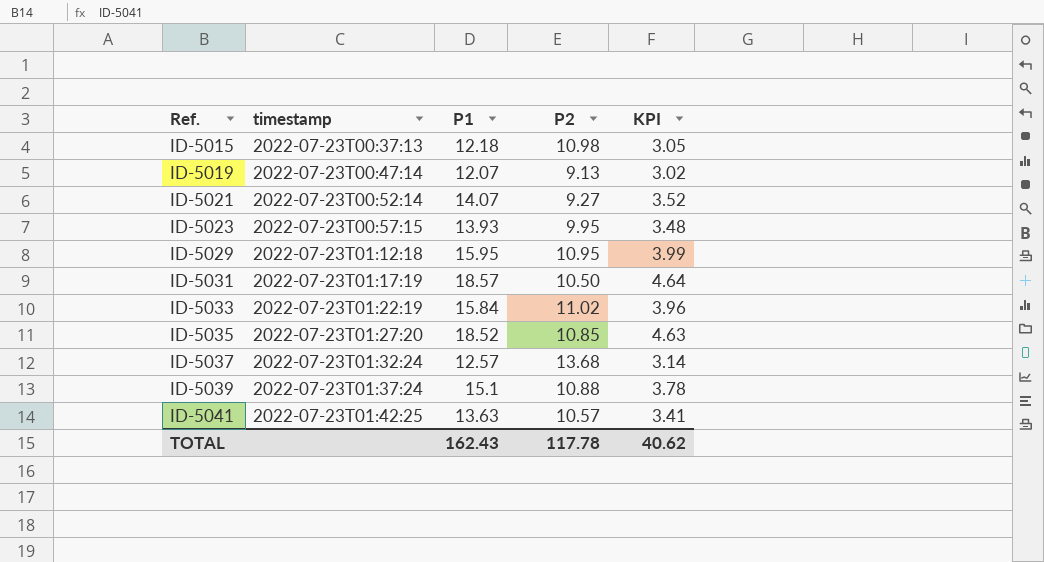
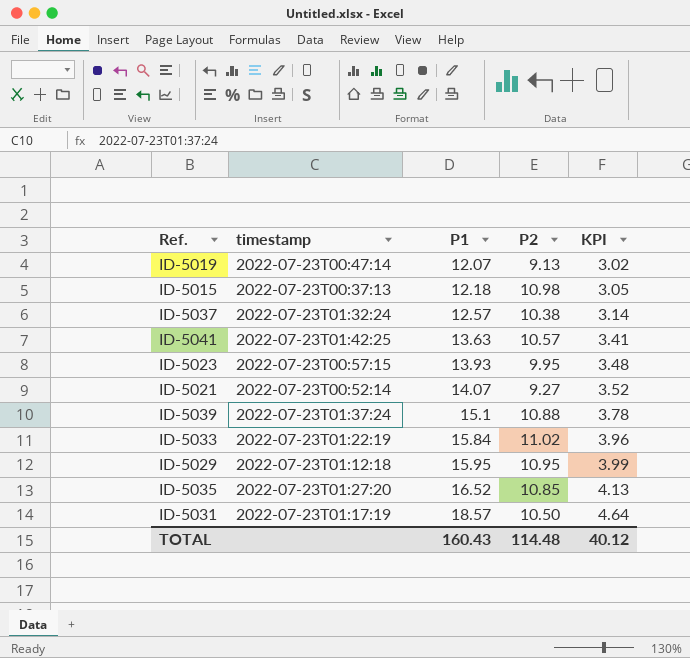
row order: Ref. ascending -> P1 ascending
ID-5037 | P2: 13.68 -> 10.38
ID-5035 | P1: 18.52 -> 16.52
ID-5035 | KPI: 4.63 -> 4.13
TOTAL | P1: 162.43 -> 160.43
TOTAL | P2: 117.78 -> 114.48
TOTAL | KPI: 40.62 -> 40.12

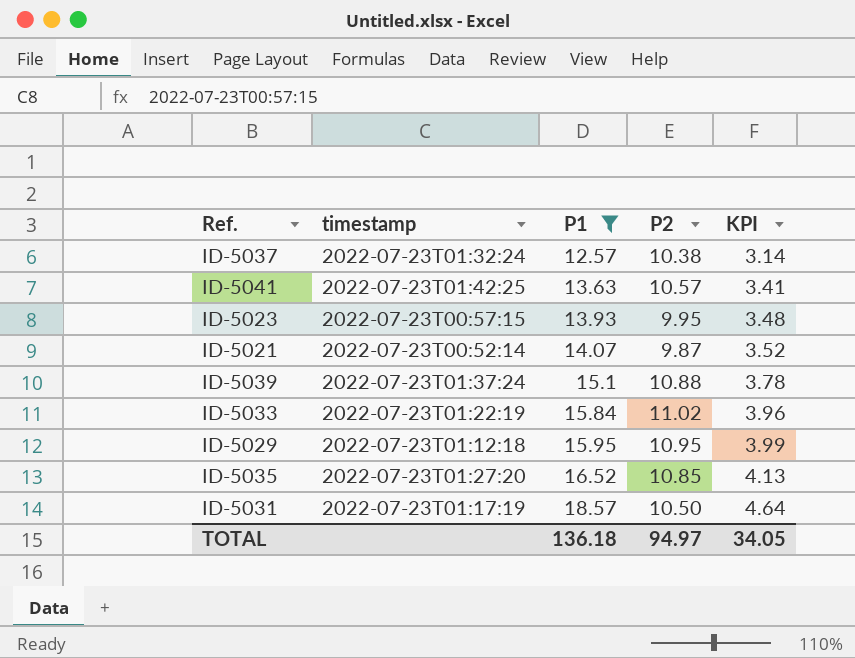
filter: none -> P1 >= 12.57
ID-5021 | P2: 9.27 -> 9.87
TOTAL | P1: 160.43 -> 136.18
TOTAL | P2: 114.48 -> 94.97
TOTAL | KPI: 40.12 -> 34.05

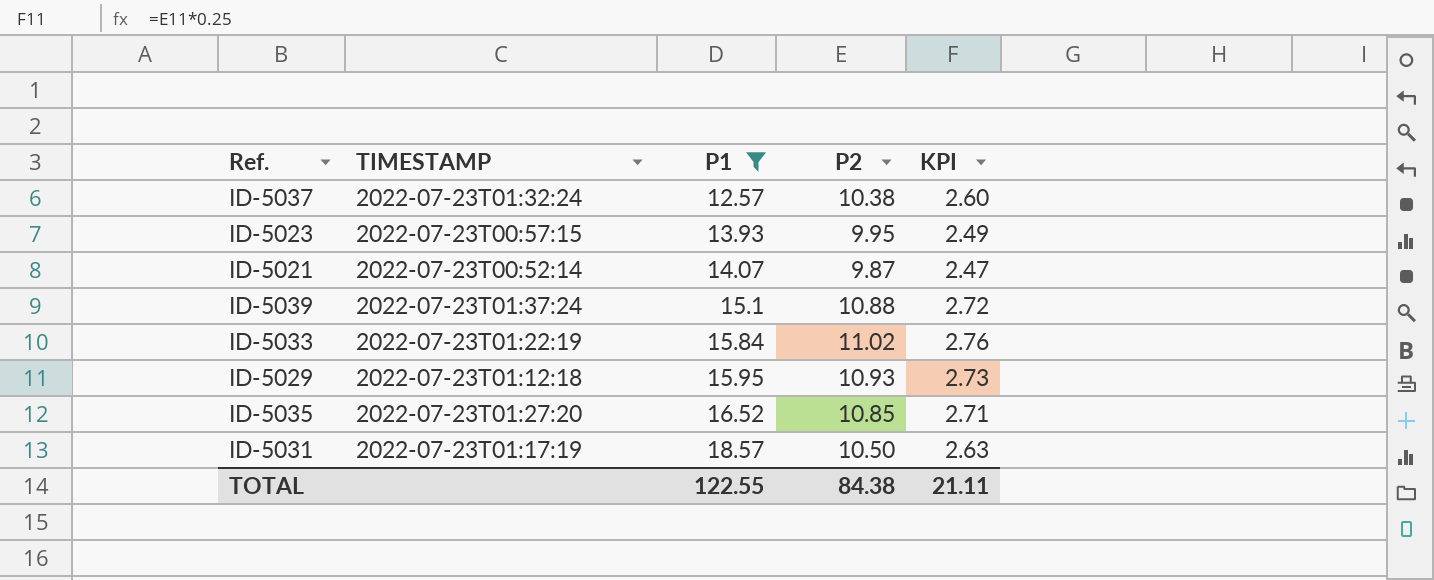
column name: timestamp -> TIMESTAMP
column KPI | formula: [P1] * 0.25 -> [P2] * 0.25
row ID-5041: 2022-07-23T01:42:25 | 13.63 | 10.57 | 3.41 -> none
ID-5029 | P2: 10.95 -> 10.93
TOTAL | P1: 136.18 -> 122.55
TOTAL | P2: 94.97 -> 84.38
TOTAL | KPI: 34.05 -> 21.11

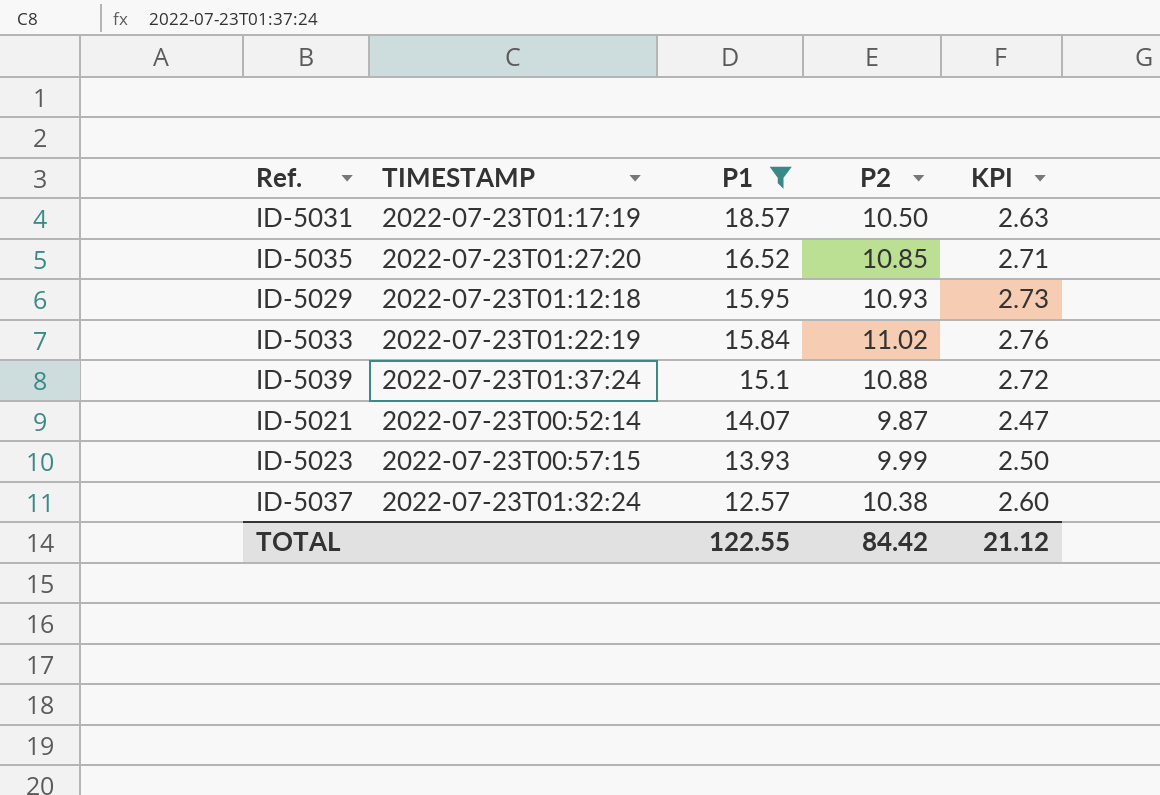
row order: P1 ascending -> P1 descending
ID-5023 | P2: 9.95 -> 9.99
ID-5023 | KPI: 2.49 -> 2.50
TOTAL | P2: 84.38 -> 84.42
TOTAL | KPI: 21.11 -> 21.12

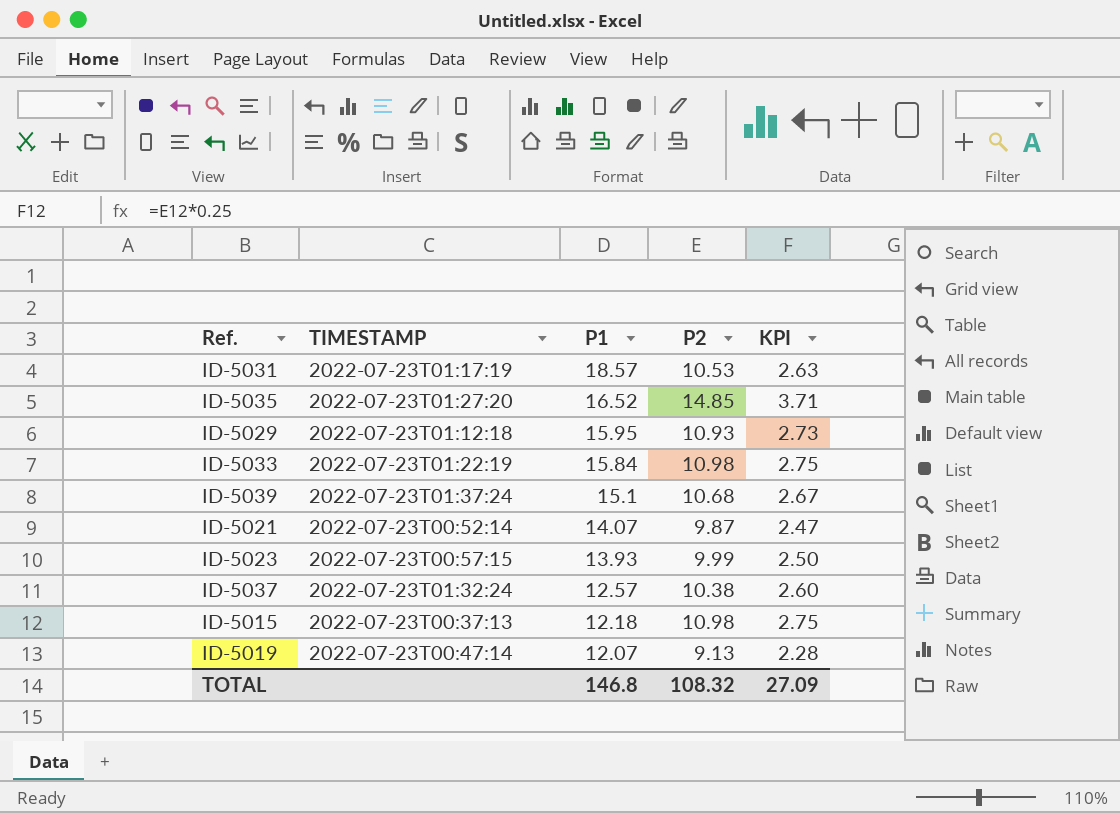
filter: P1 >= 12.57 -> none
ID-5031 | P2: 10.50 -> 10.53
ID-5035 | P2: 10.85 -> 14.85
ID-5035 | KPI: 2.71 -> 3.71
ID-5033 | P2: 11.02 -> 10.98
ID-5033 | KPI: 2.76 -> 2.75
ID-5039 | P2: 10.88 -> 10.68
ID-5039 | KPI: 2.72 -> 2.67
TOTAL | P1: 122.55 -> 146.8
TOTAL | P2: 84.42 -> 108.32
TOTAL | KPI: 21.12 -> 27.09

